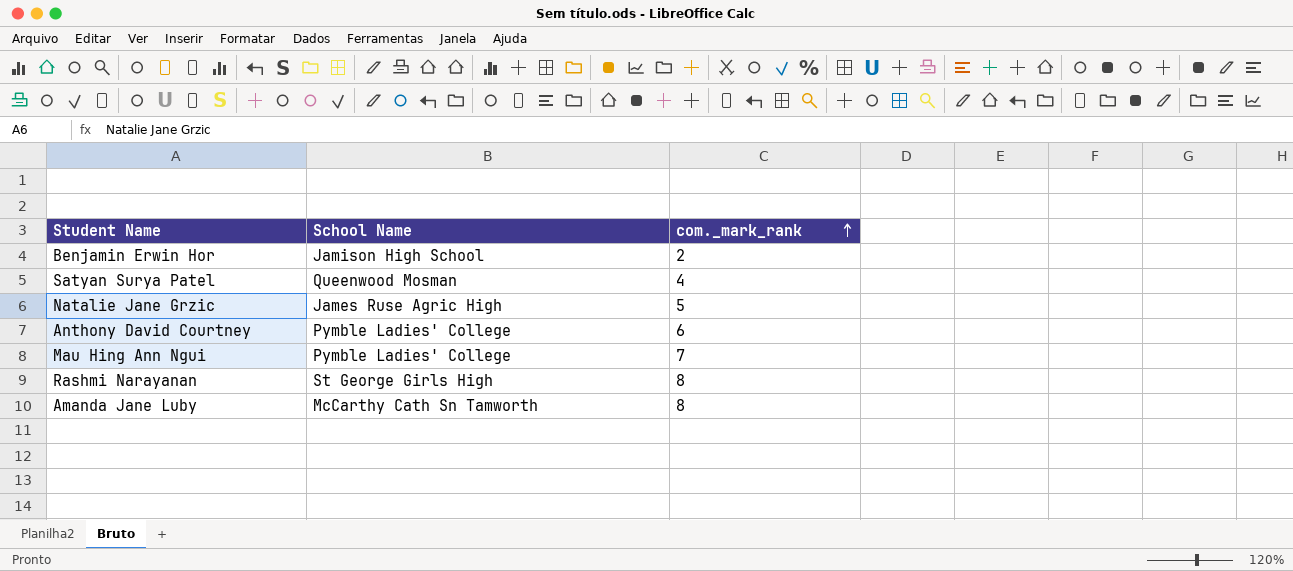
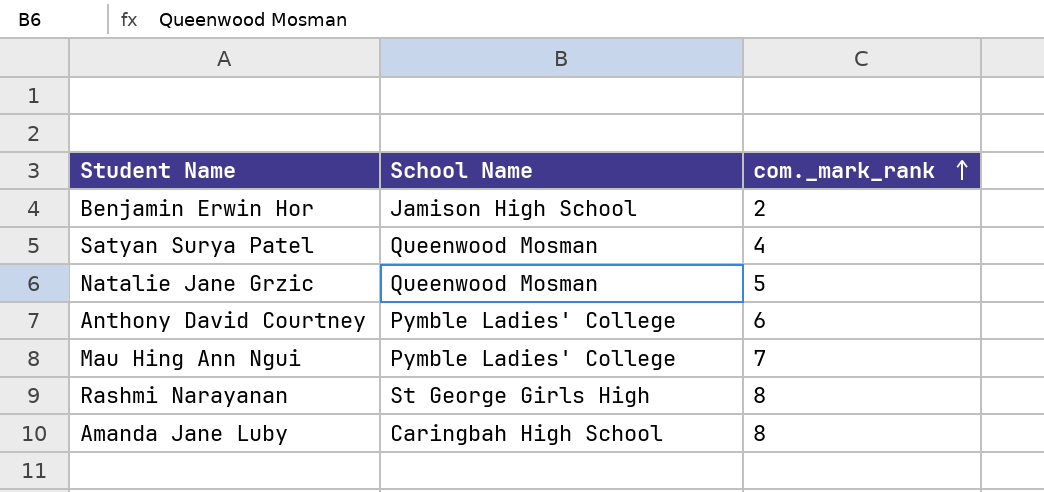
Natalie Jane Grzic | School Name: James Ruse Agric High -> Queenwood Mosman
Amanda Jane Luby | School Name: McCarthy Cath Sn Tamworth -> Caringbah High School

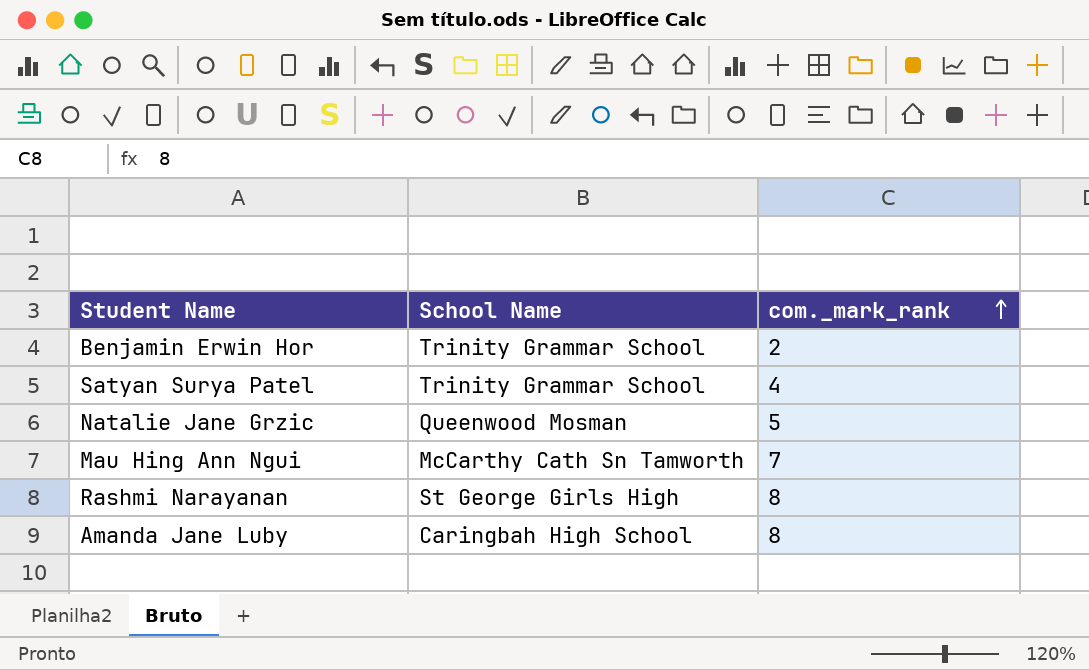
row Anthony David Courtney: Pymble Ladies' College | 6 -> none
Benjamin Erwin Hor | School Name: Jamison High School -> Trinity Grammar School
Satyan Surya Patel | School Name: Queenwood Mosman -> Trinity Grammar School
Mau Hing Ann Ngui | School Name: Pymble Ladies' College -> McCarthy Cath Sn Tamworth

